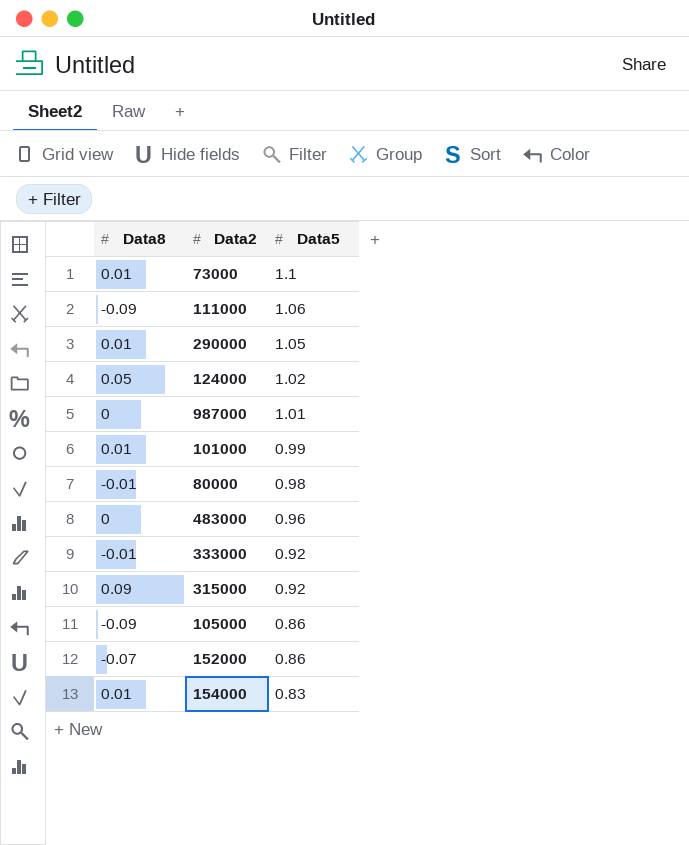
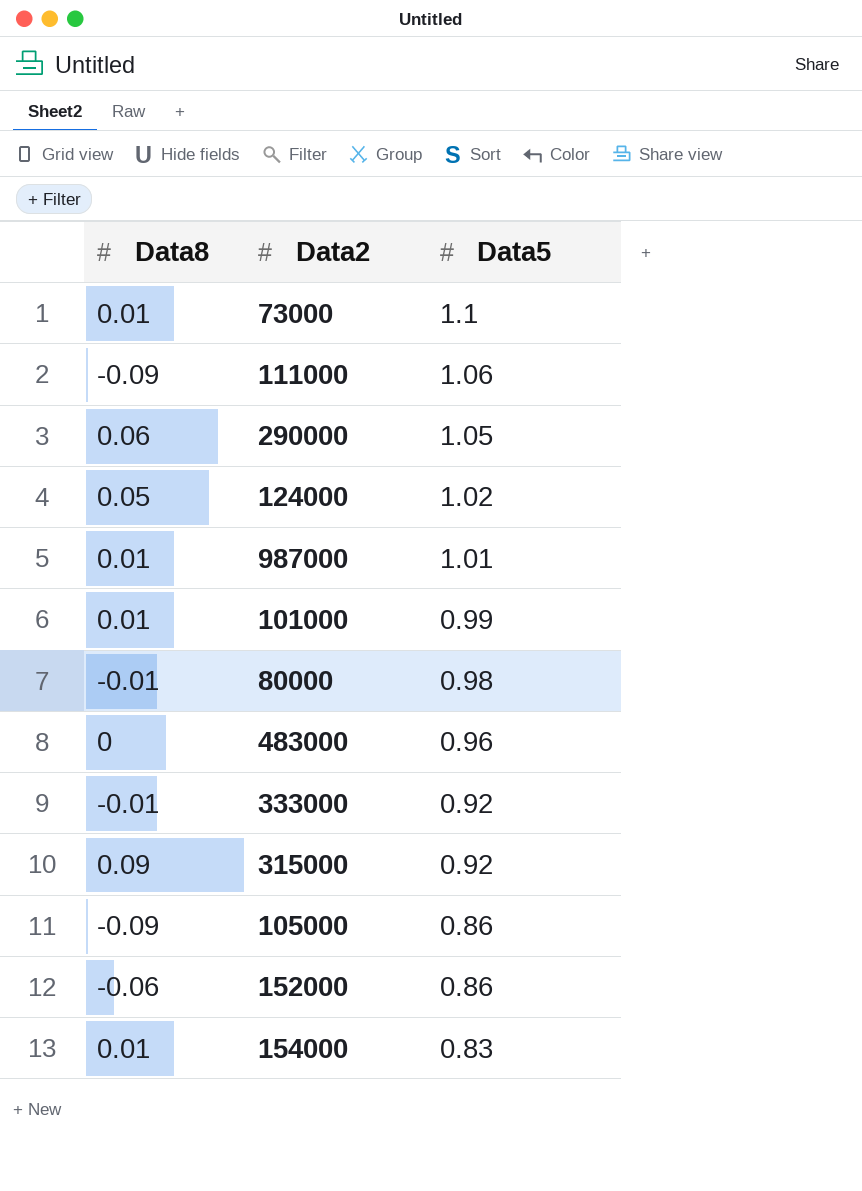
290000 | Data8: 0.01 -> 0.06
987000 | Data8: 0 -> 0.01
152000 | Data8: -0.07 -> -0.06

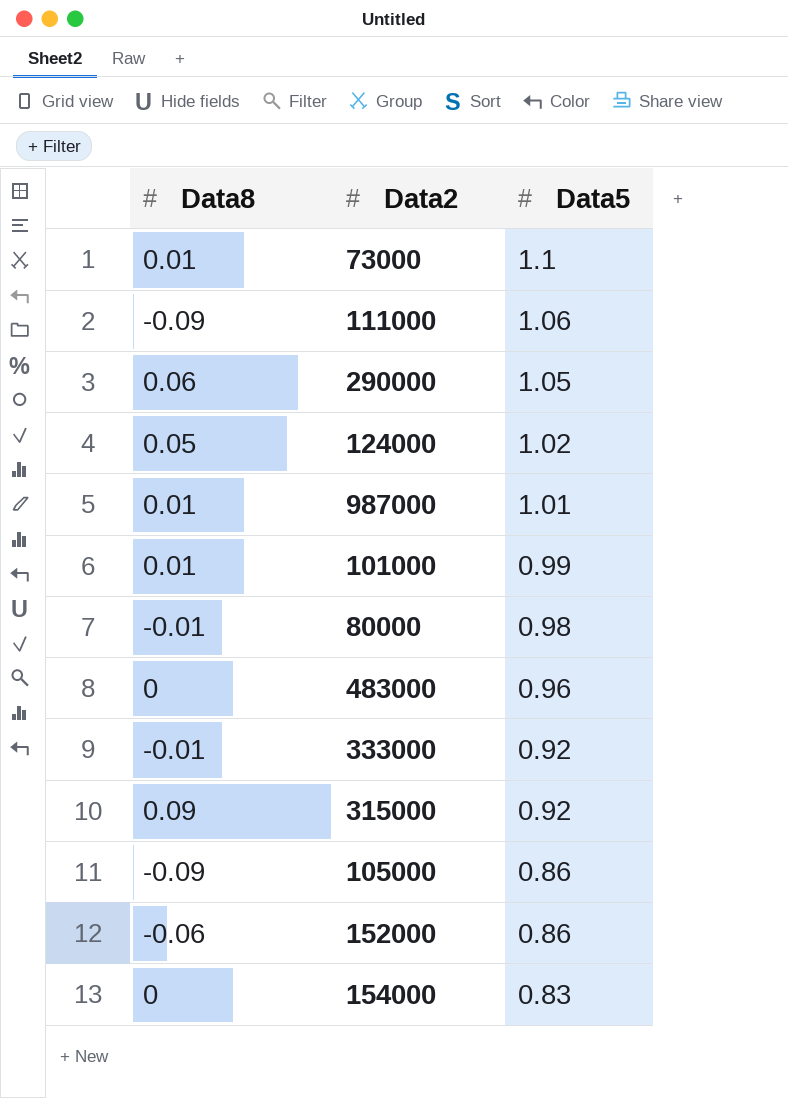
154000 | Data8: 0.01 -> 0

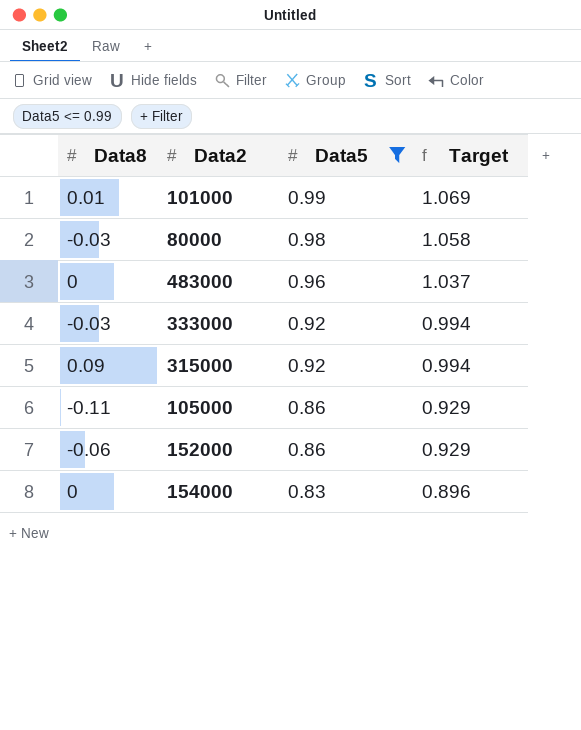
filter: none -> Data5 <= 0.99
column Target | formula: none -> [Data5] * 1.08
80000 | Data8: -0.01 -> -0.03
333000 | Data8: -0.01 -> -0.03
105000 | Data8: -0.09 -> -0.11

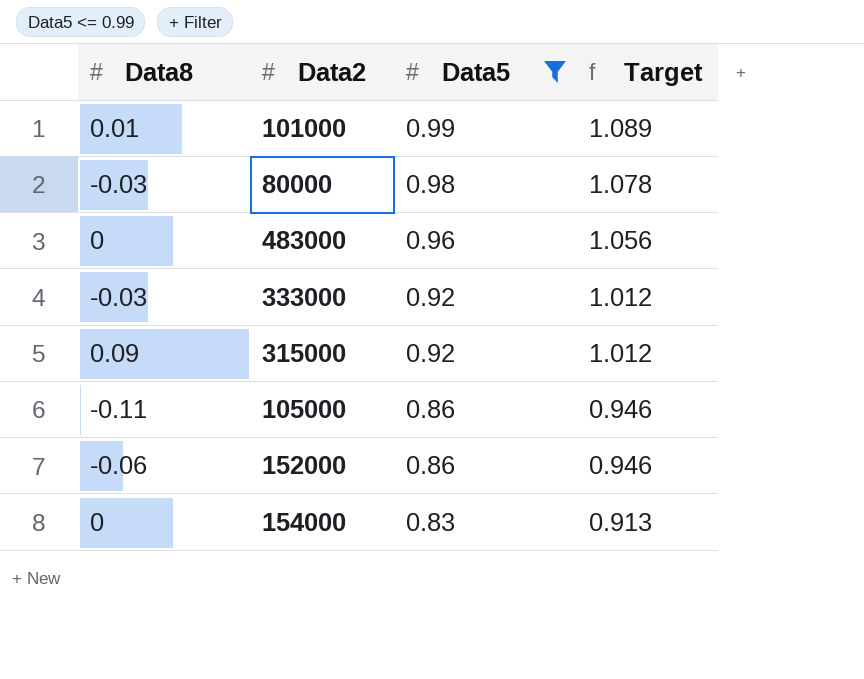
column Target | formula: [Data5] * 1.08 -> [Data5] * 1.1

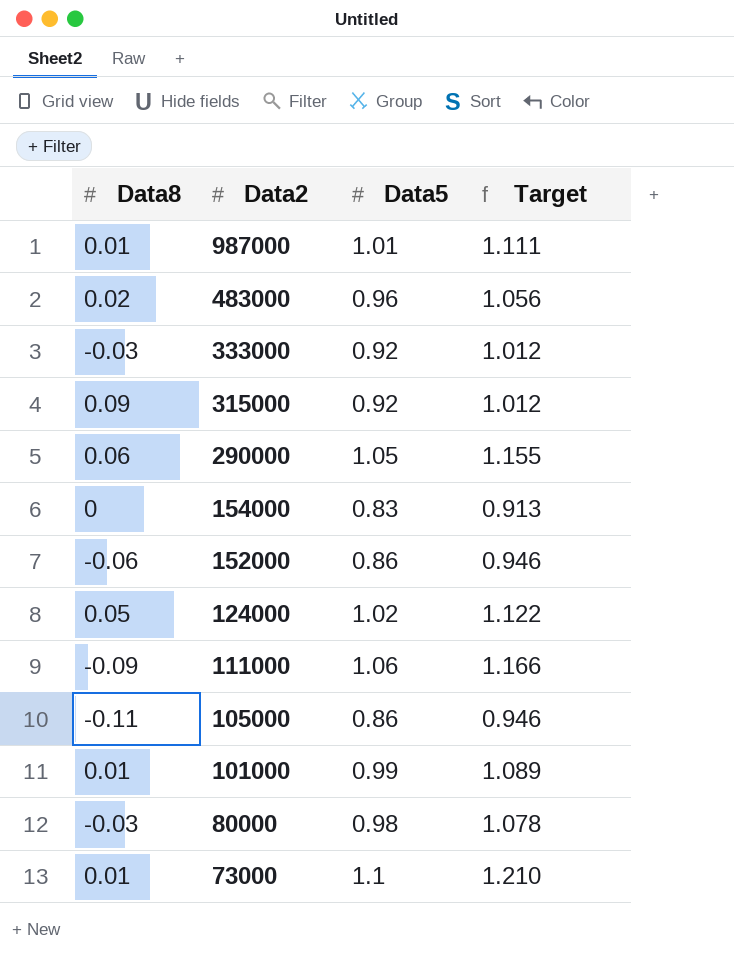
filter: Data5 <= 0.99 -> none
row order: Data5 descending -> Data2 descending
483000 | Data8: 0 -> 0.02

